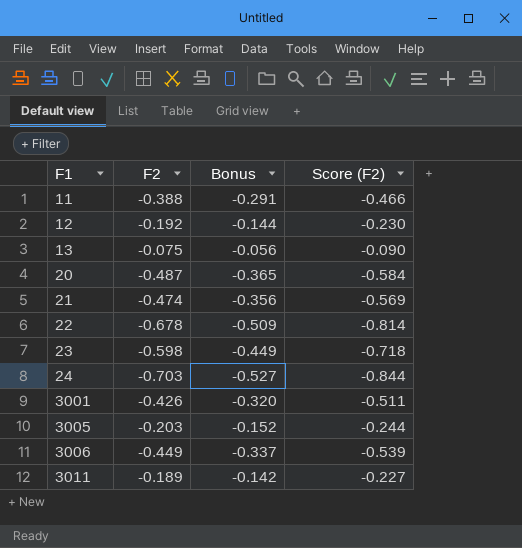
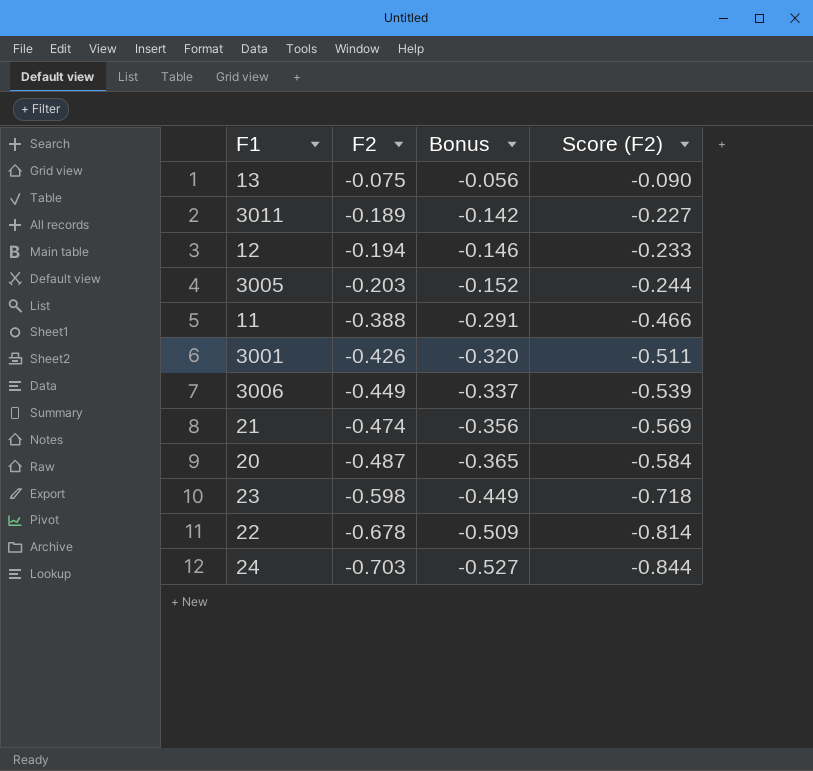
row order: F1 ascending -> F2 descending
12 | F2: -0.192 -> -0.194
12 | Bonus: -0.144 -> -0.146
12 | Score (F2): -0.230 -> -0.233

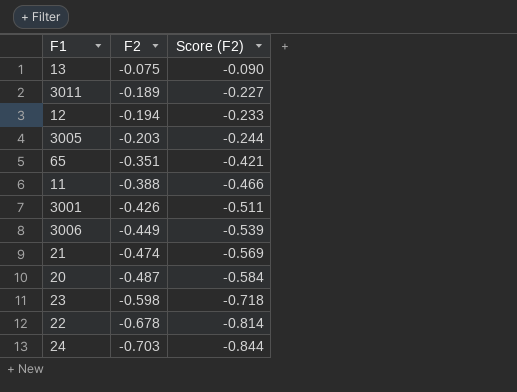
column Bonus | formula: [F2] * 0.75 -> none
row 65: none -> -0.351 | -0.421

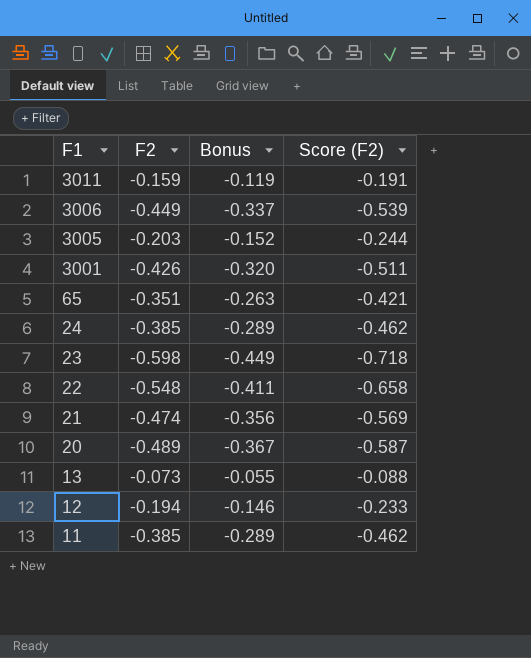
row order: F2 descending -> F1 descending
column Bonus | formula: none -> [F2] * 0.75
3011 | F2: -0.189 -> -0.159
3011 | Score (F2): -0.227 -> -0.191
24 | F2: -0.703 -> -0.385
24 | Score (F2): -0.844 -> -0.462
22 | F2: -0.678 -> -0.548
22 | Score (F2): -0.814 -> -0.658
20 | F2: -0.487 -> -0.489
20 | Score (F2): -0.584 -> -0.587
13 | F2: -0.075 -> -0.073
13 | Score (F2): -0.090 -> -0.088
11 | F2: -0.388 -> -0.385
11 | Score (F2): -0.466 -> -0.462

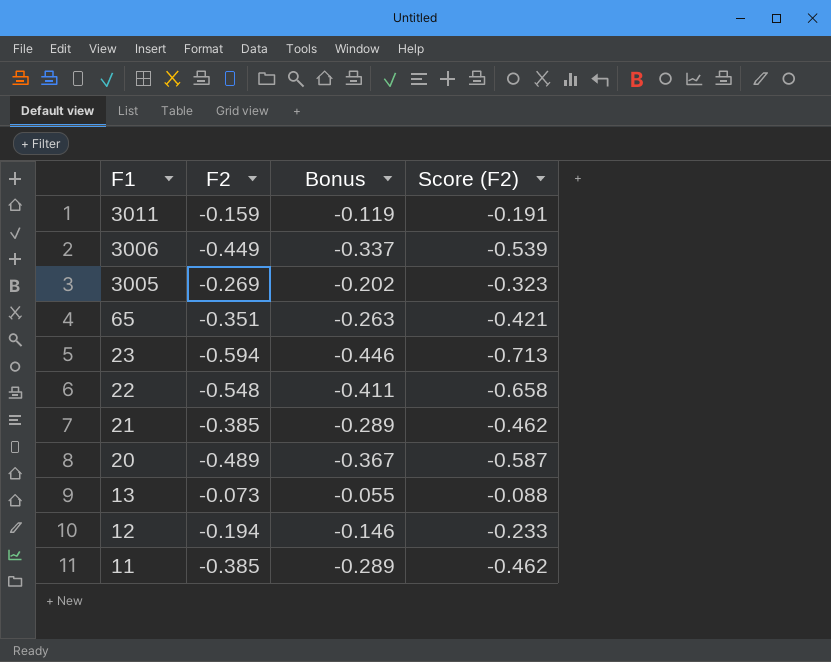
row 3001: -0.426 | -0.320 | -0.511 -> none
row 24: -0.385 | -0.289 | -0.462 -> none
3005 | F2: -0.203 -> -0.269
3005 | Bonus: -0.152 -> -0.202
3005 | Score (F2): -0.244 -> -0.323
23 | F2: -0.598 -> -0.594
23 | Bonus: -0.449 -> -0.446
23 | Score (F2): -0.718 -> -0.713
21 | F2: -0.474 -> -0.385
21 | Bonus: -0.356 -> -0.289
21 | Score (F2): -0.569 -> -0.462

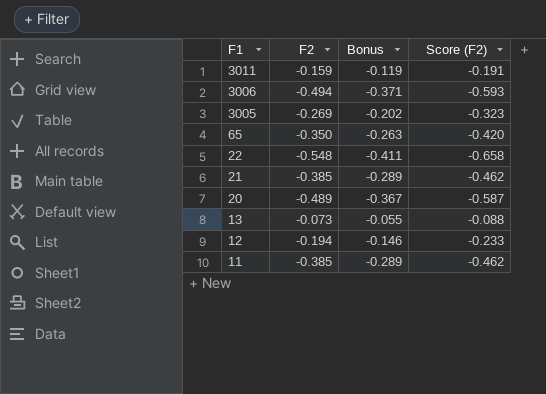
row 23: -0.594 | -0.446 | -0.713 -> none
3006 | F2: -0.449 -> -0.494
3006 | Bonus: -0.337 -> -0.371
3006 | Score (F2): -0.539 -> -0.593
65 | F2: -0.351 -> -0.350
65 | Score (F2): -0.421 -> -0.420

